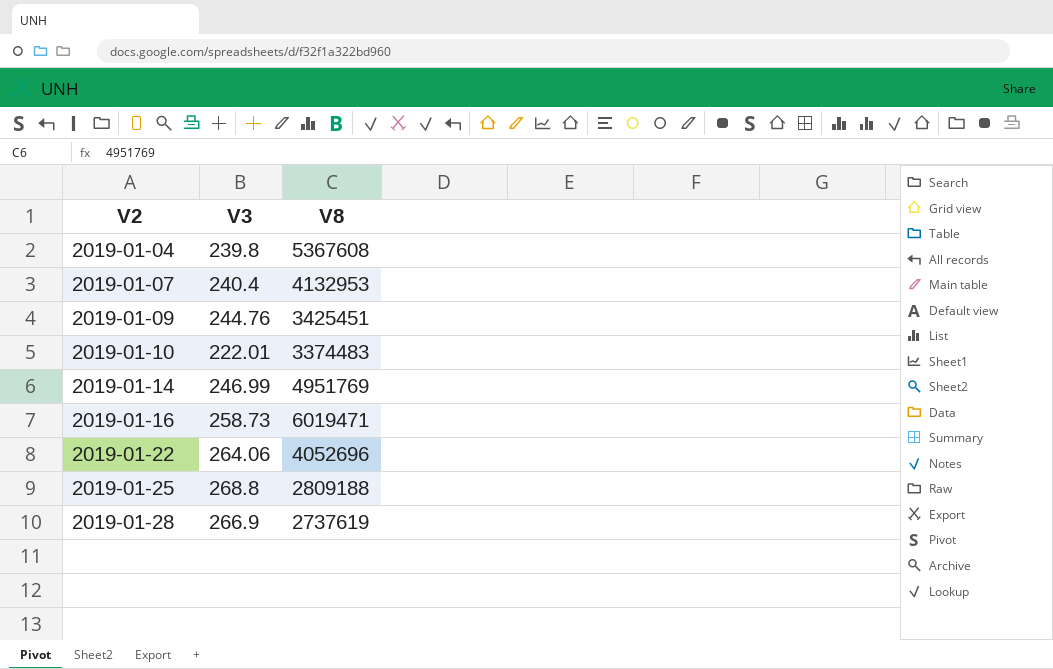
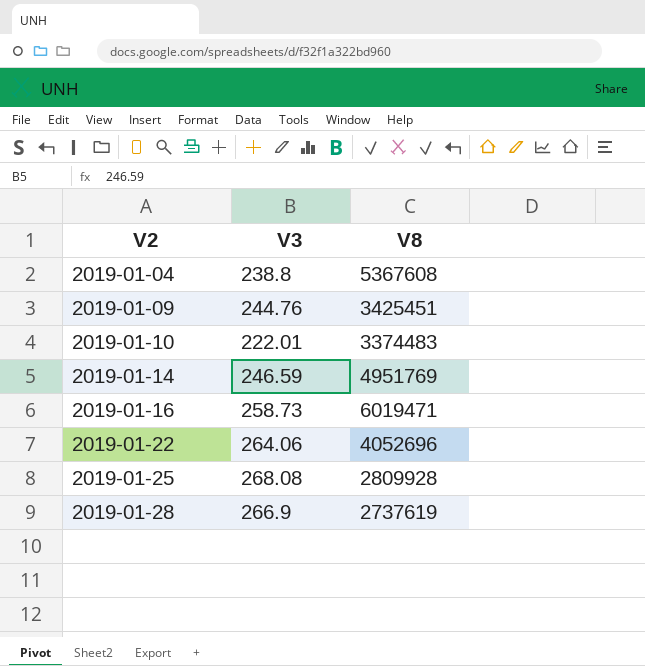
row 2019-01-07: 240.4 | 4132953 -> none
2019-01-04 | V3: 239.8 -> 238.8
2019-01-14 | V3: 246.99 -> 246.59
2019-01-25 | V3: 268.8 -> 268.08
2019-01-25 | V8: 2809188 -> 2809928

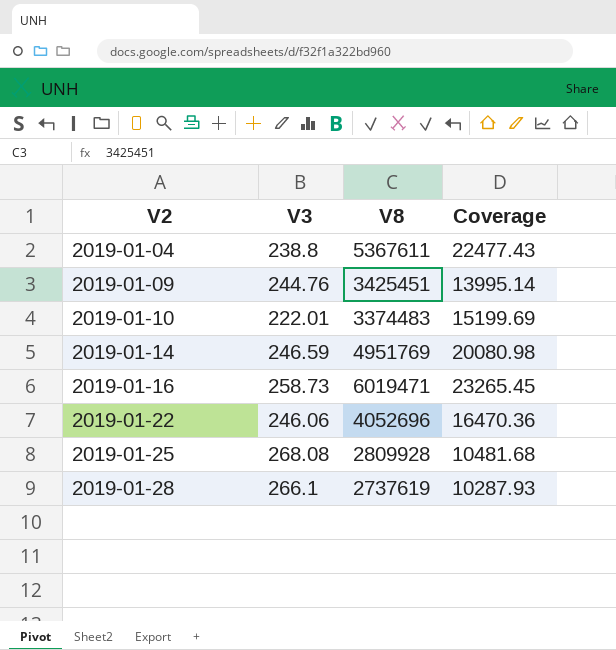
column Coverage | formula: none -> [V8] / [V3]
2019-01-04 | V8: 5367608 -> 5367611
2019-01-22 | V3: 264.06 -> 246.06
2019-01-28 | V3: 266.9 -> 266.1

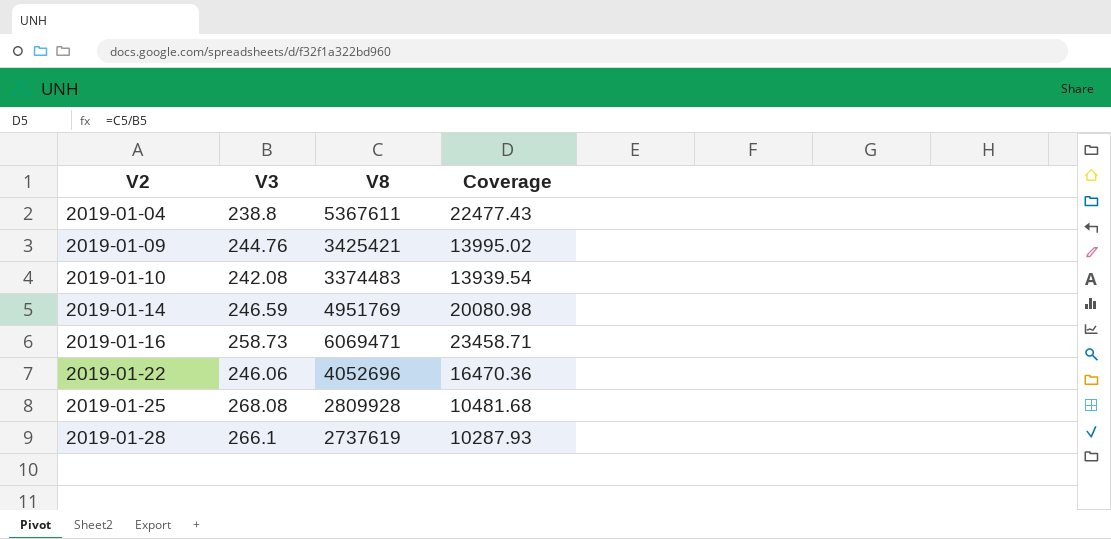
2019-01-09 | V8: 3425451 -> 3425421
2019-01-09 | Coverage: 13995.14 -> 13995.02
2019-01-10 | V3: 222.01 -> 242.08
2019-01-10 | Coverage: 15199.69 -> 13939.54
2019-01-16 | V8: 6019471 -> 6069471
2019-01-16 | Coverage: 23265.45 -> 23458.71

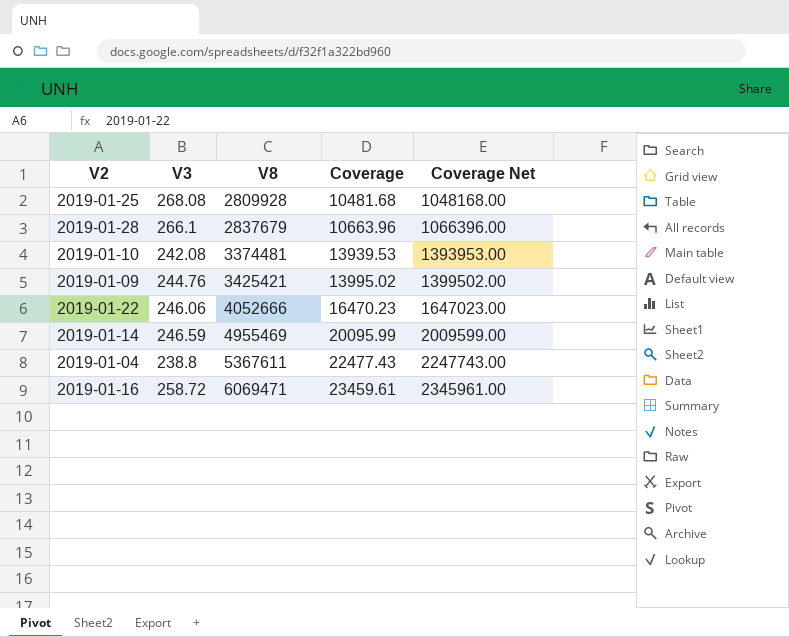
row order: V2 ascending -> V8 ascending
column Coverage Net | formula: none -> [Coverage] * 100
2019-01-28 | V8: 2737619 -> 2837679
2019-01-28 | Coverage: 10287.93 -> 10663.96
2019-01-10 | V8: 3374483 -> 3374481
2019-01-10 | Coverage: 13939.54 -> 13939.53
2019-01-22 | V8: 4052696 -> 4052666
2019-01-22 | Coverage: 16470.36 -> 16470.23
2019-01-14 | V8: 4951769 -> 4955469
2019-01-14 | Coverage: 20080.98 -> 20095.99
2019-01-16 | V3: 258.73 -> 258.72
2019-01-16 | Coverage: 23458.71 -> 23459.61

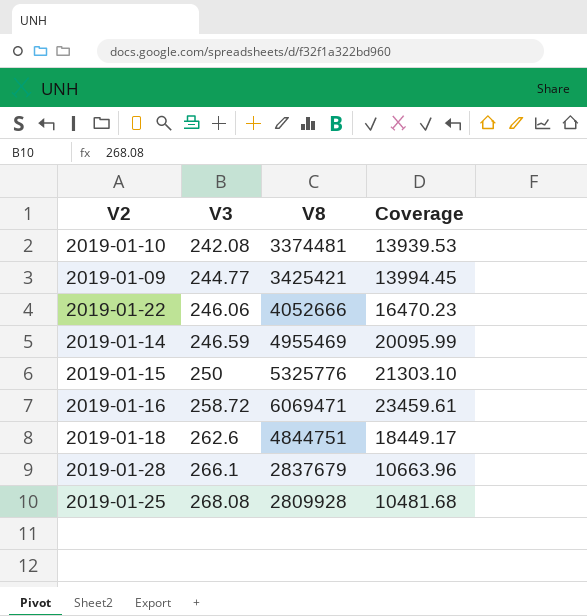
row order: V8 ascending -> V3 ascending
column Coverage Net | formula: [Coverage] * 100 -> none
row 2019-01-04: 238.8 | 5367611 | 22477.43 | 2247743.00 -> none
2019-01-09 | V3: 244.76 -> 244.77
2019-01-09 | Coverage: 13995.02 -> 13994.45
row 2019-01-15: none -> 250 | 5325776 | 21303.10
row 2019-01-18: none -> 262.6 | 4844751 | 18449.17

